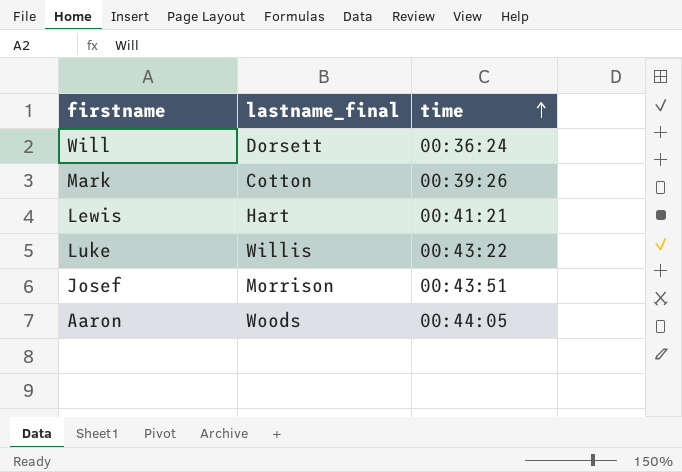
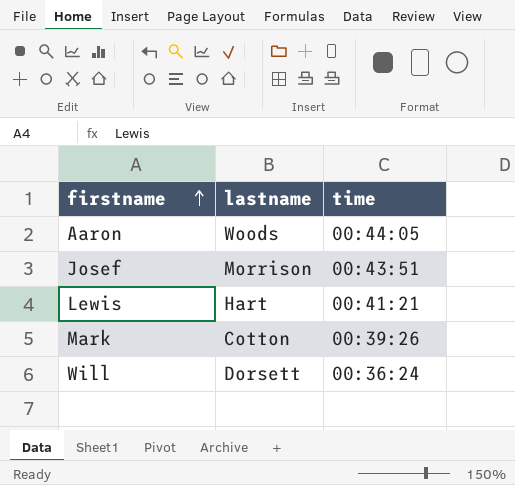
row order: time ascending -> firstname ascending
column name: lastname_final -> lastname
row Luke: Willis | 00:43:22 -> none

